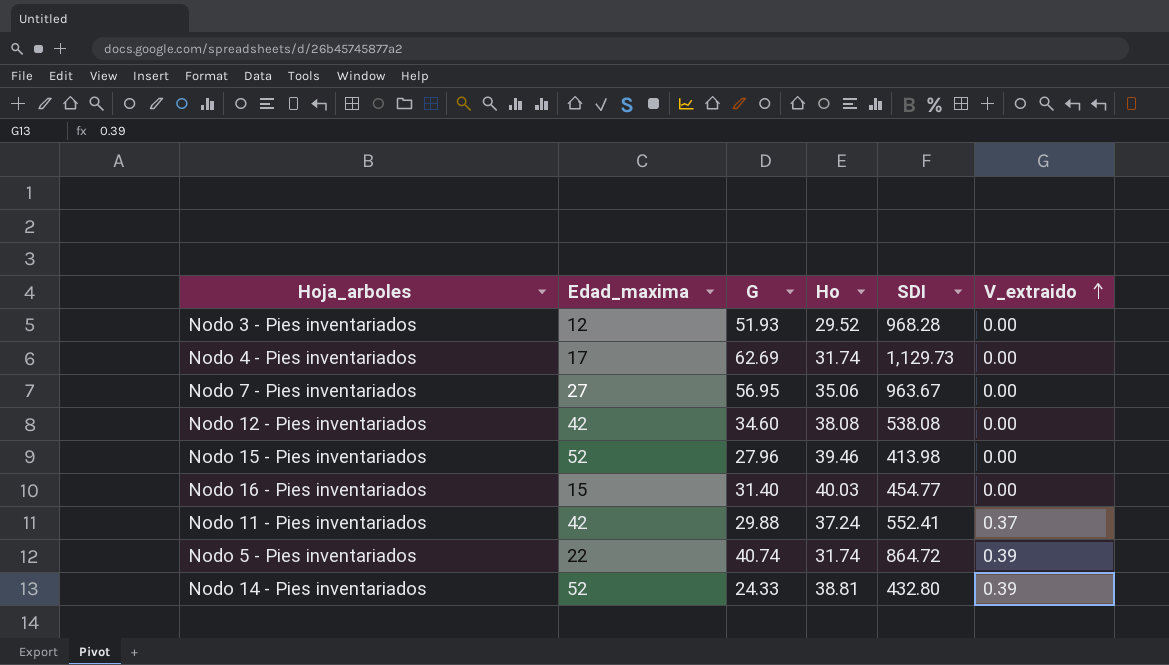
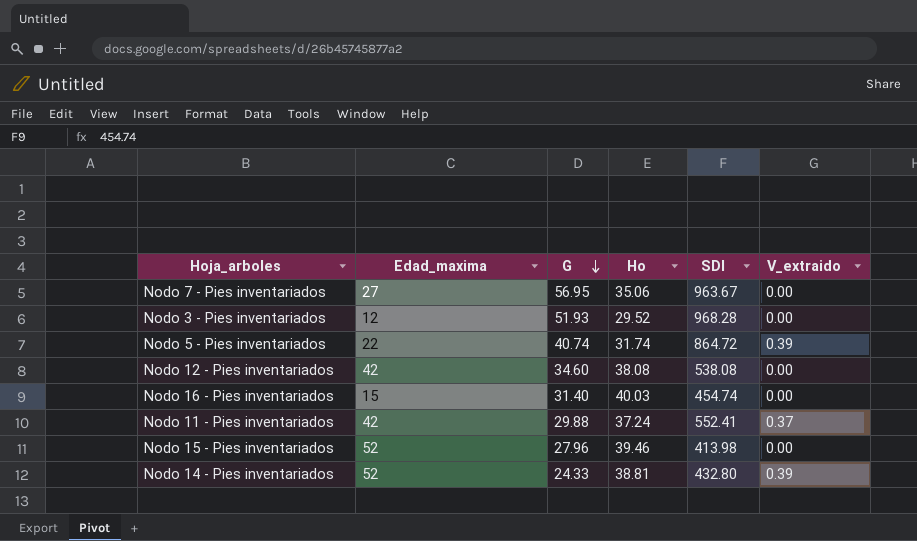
row order: V_extraido ascending -> G descending
row Nodo 4 - Pies inventariados: 17 | 62.69 | 31.74 | 1,129.73 | 0.00 -> none
Nodo 16 - Pies inventariados | SDI: 454.77 -> 454.74

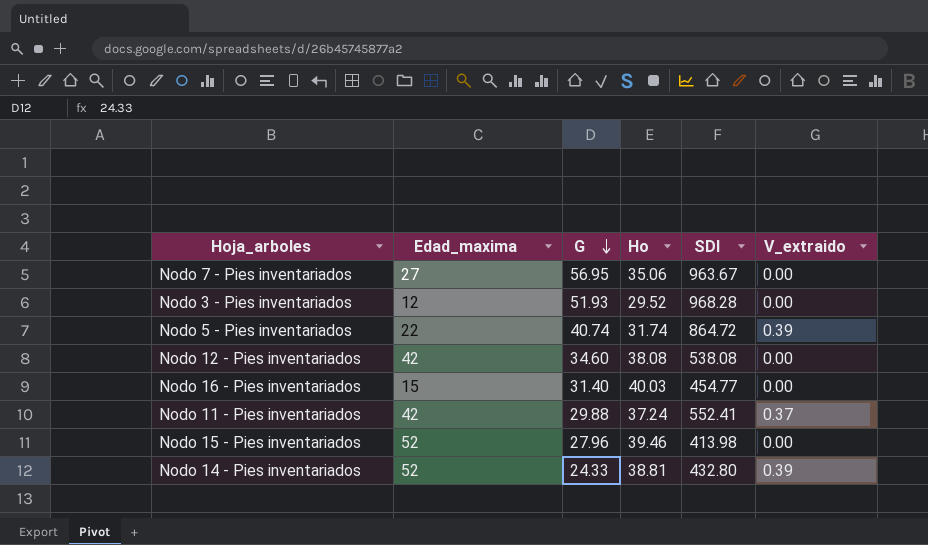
Nodo 16 - Pies inventariados | SDI: 454.74 -> 454.77

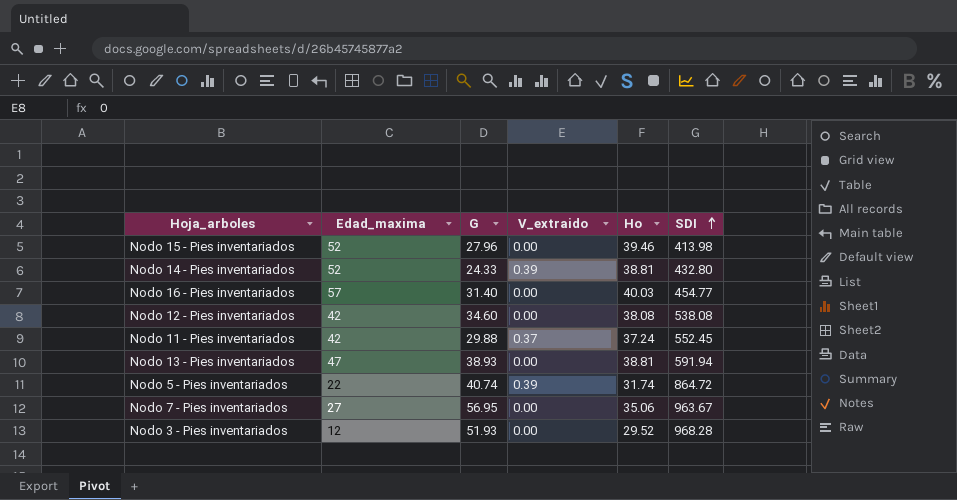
row order: G descending -> SDI ascending
column V_extraido | position: 6 -> 4
Nodo 16 - Pies inventariados | Edad_maxima: 15 -> 57
Nodo 11 - Pies inventariados | SDI: 552.41 -> 552.45
row Nodo 13 - Pies inventariados: none -> 47 | 38.93 | 0.00 | 38.81 | 591.94

